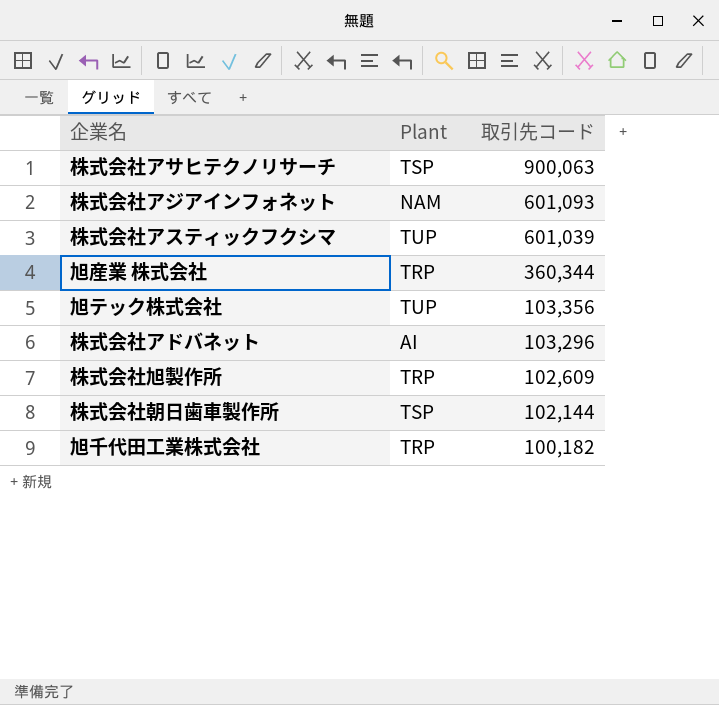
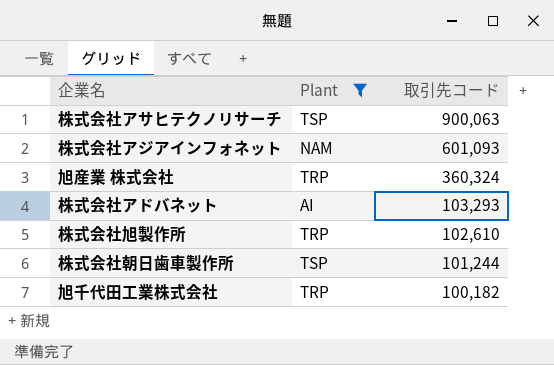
filter: none -> Plant != TUP
旭産業 株式会社 | 取引先コード: 360,344 -> 360,324
株式会社アドバネット | 取引先コード: 103,296 -> 103,293
株式会社旭製作所 | 取引先コード: 102,609 -> 102,610
株式会社朝日歯車製作所 | 取引先コード: 102,144 -> 101,244

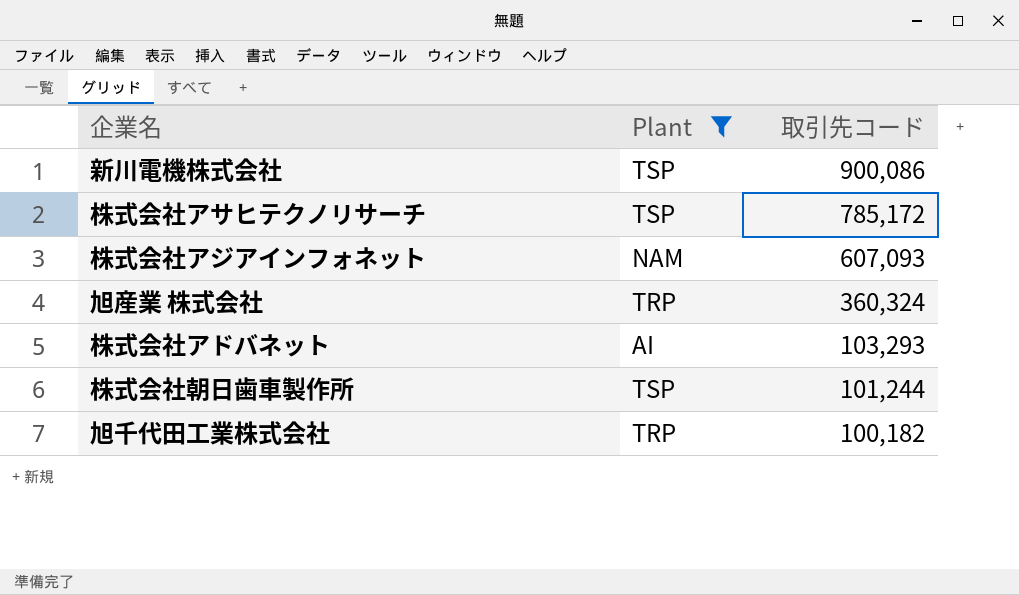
row 株式会社旭製作所: TRP | 102,610 -> none
row 新川電機株式会社: none -> TSP | 900,086
株式会社アサヒテクノリサーチ | 取引先コード: 900,063 -> 785,172
株式会社アジアインフォネット | 取引先コード: 601,093 -> 607,093

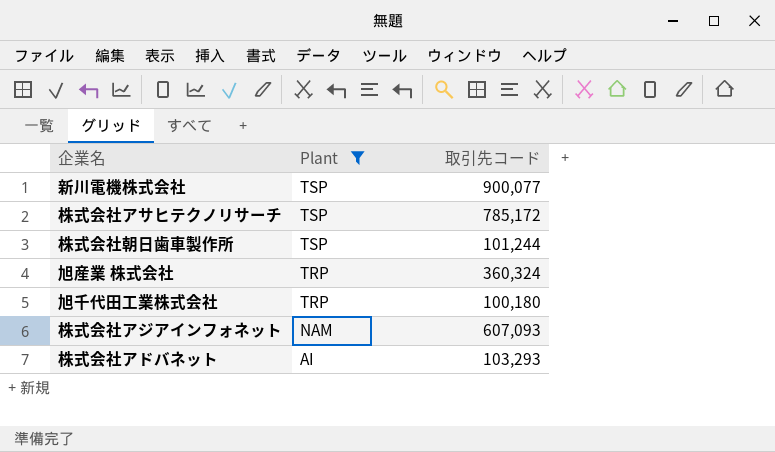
row order: 取引先コード descending -> Plant descending
新川電機株式会社 | 取引先コード: 900,086 -> 900,077
旭千代田工業株式会社 | 取引先コード: 100,182 -> 100,180

